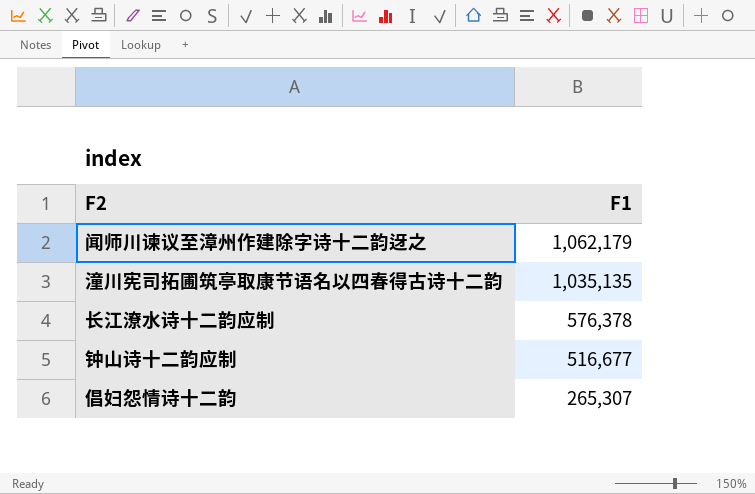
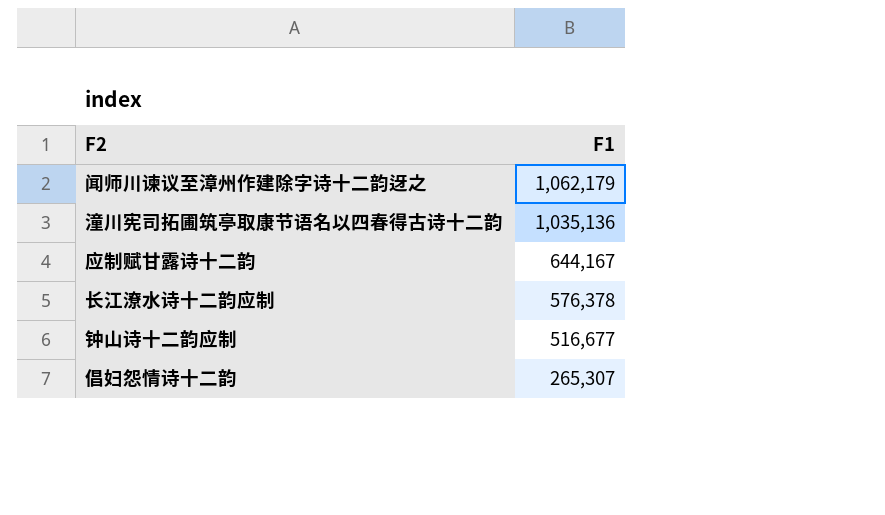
潼川宪司拓圃筑亭取康节语名以四春得古诗十二韵 | F1: 1,035,135 -> 1,035,136
row 应制赋甘露诗十二韵: none -> 644,167

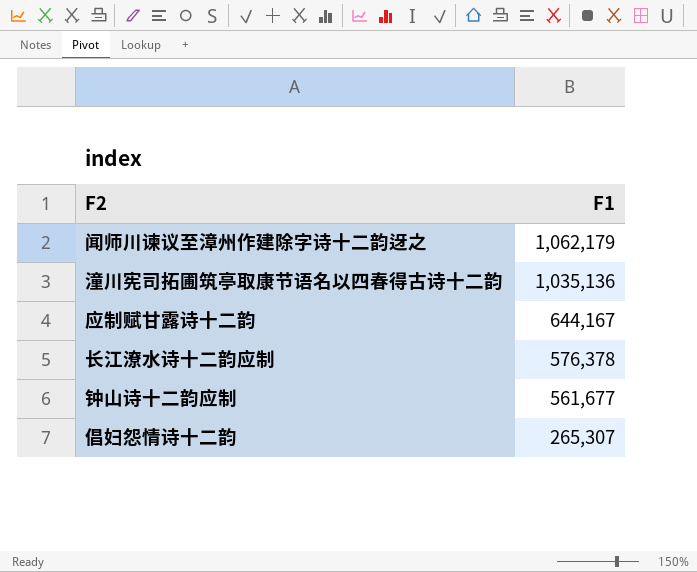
钟山诗十二韵应制 | F1: 516,677 -> 561,677

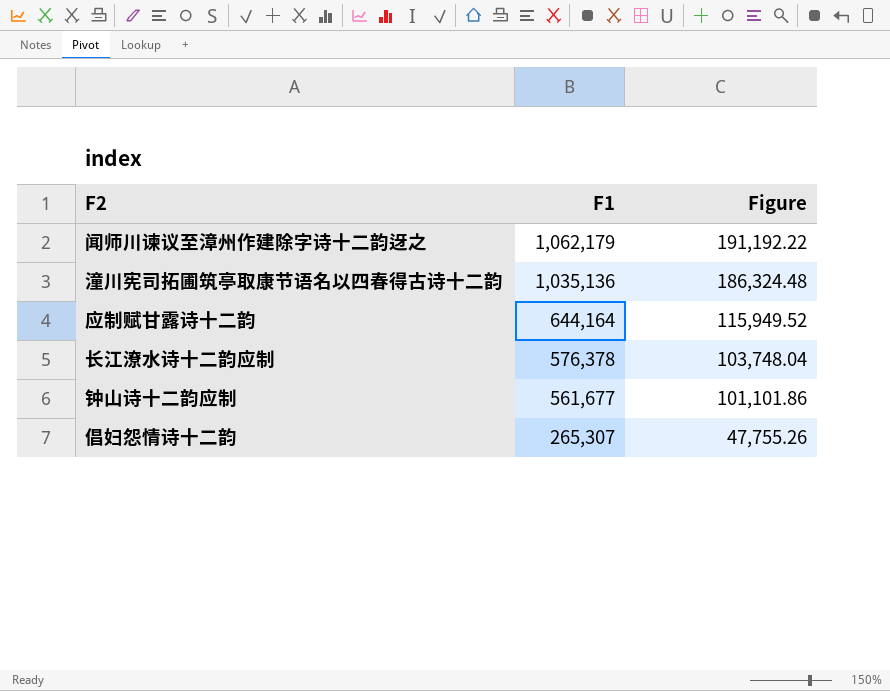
column Figure | formula: none -> [F1] * 0.18
应制赋甘露诗十二韵 | F1: 644,167 -> 644,164

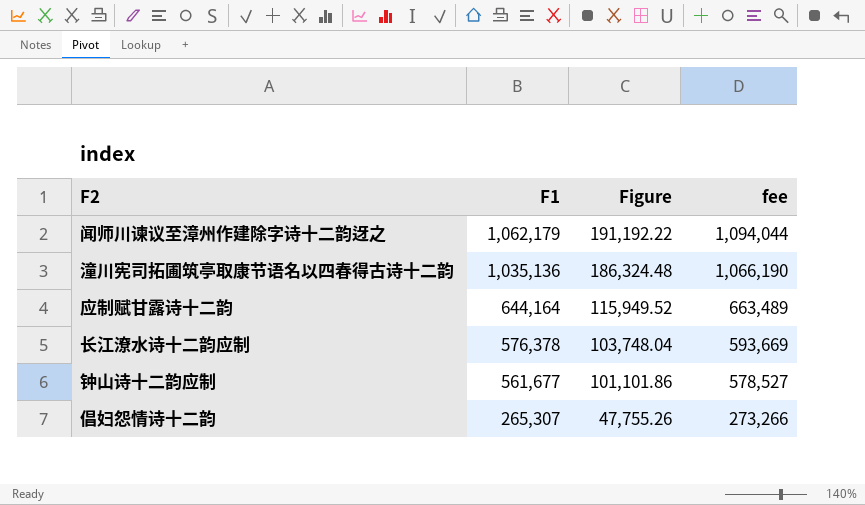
column fee | formula: none -> [F1] * 1.03

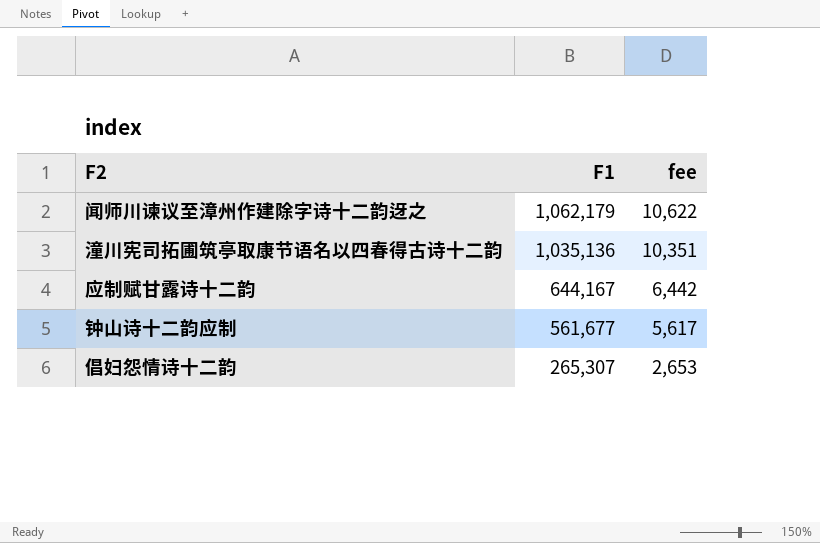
column Figure | formula: [F1] * 0.18 -> none
column fee | formula: [F1] * 1.03 -> [F1] * 0.01
row 长江潦水诗十二韵应制: 576,378 | 103,748.04 | 593,669 -> none
应制赋甘露诗十二韵 | F1: 644,164 -> 644,167

